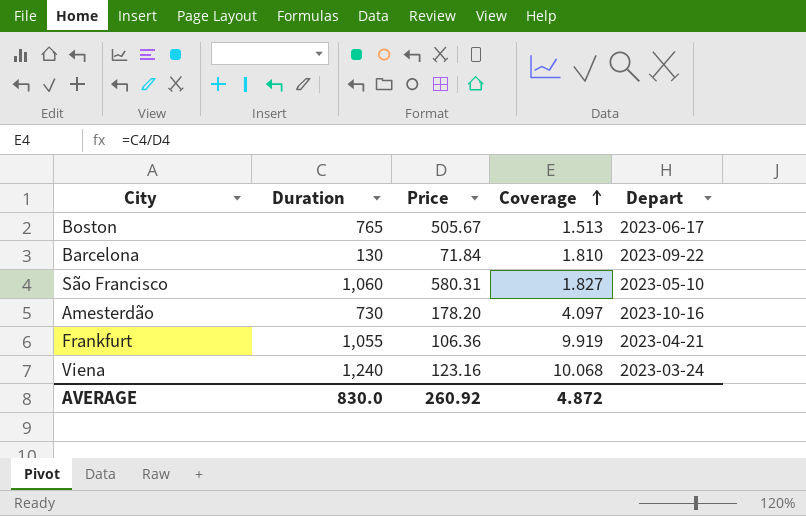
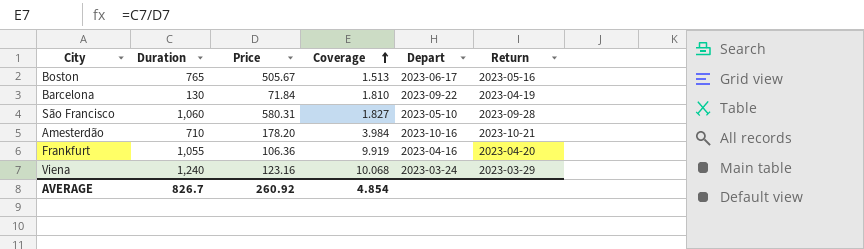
column Return | position: none -> 6
Amesterdão | Duration: 730 -> 710
Amesterdão | Coverage: 4.097 -> 3.984
Frankfurt | Depart: 2023-04-21 -> 2023-04-16
AVERAGE | Duration: 830.0 -> 826.7
AVERAGE | Coverage: 4.872 -> 4.854

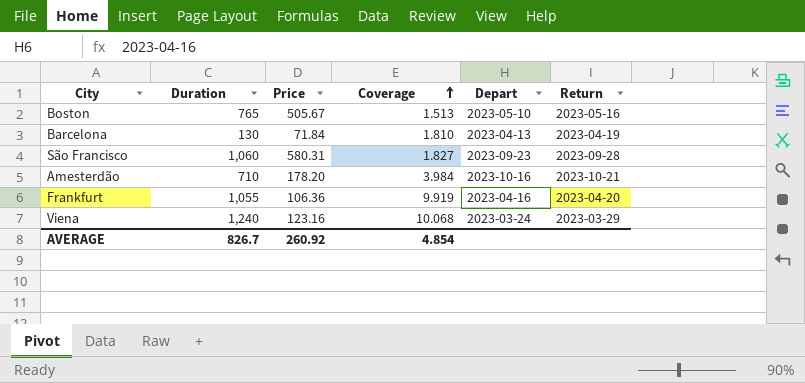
Boston | Depart: 2023-06-17 -> 2023-05-10
Barcelona | Depart: 2023-09-22 -> 2023-04-13
São Francisco | Depart: 2023-05-10 -> 2023-09-23

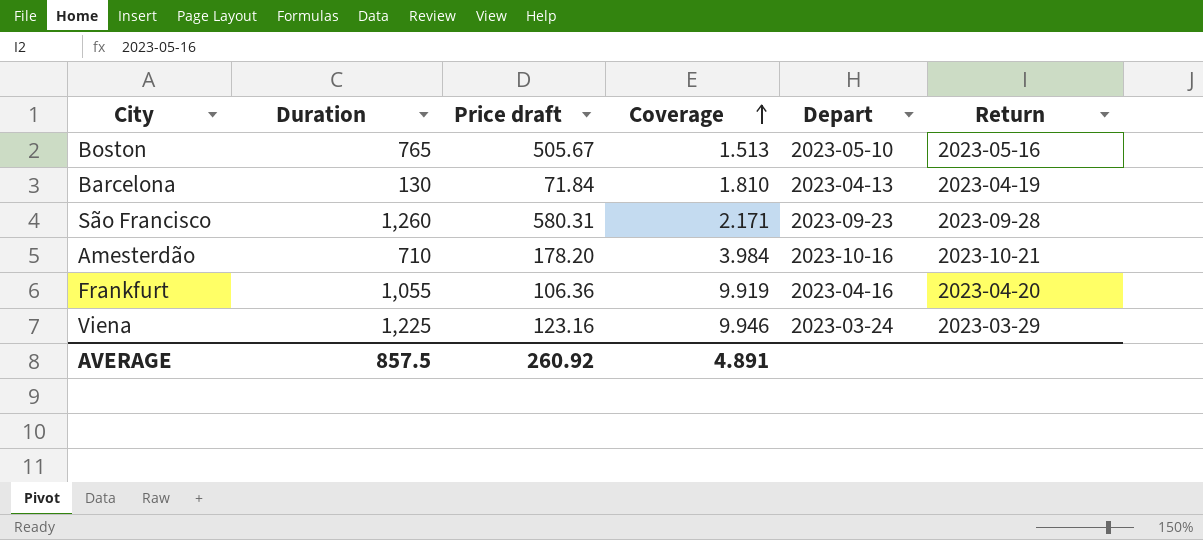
column name: Price -> Price draft
São Francisco | Duration: 1,060 -> 1,260
São Francisco | Coverage: 1.827 -> 2.171
Viena | Duration: 1,240 -> 1,225
Viena | Coverage: 10.068 -> 9.946
AVERAGE | Duration: 826.7 -> 857.5
AVERAGE | Coverage: 4.854 -> 4.891

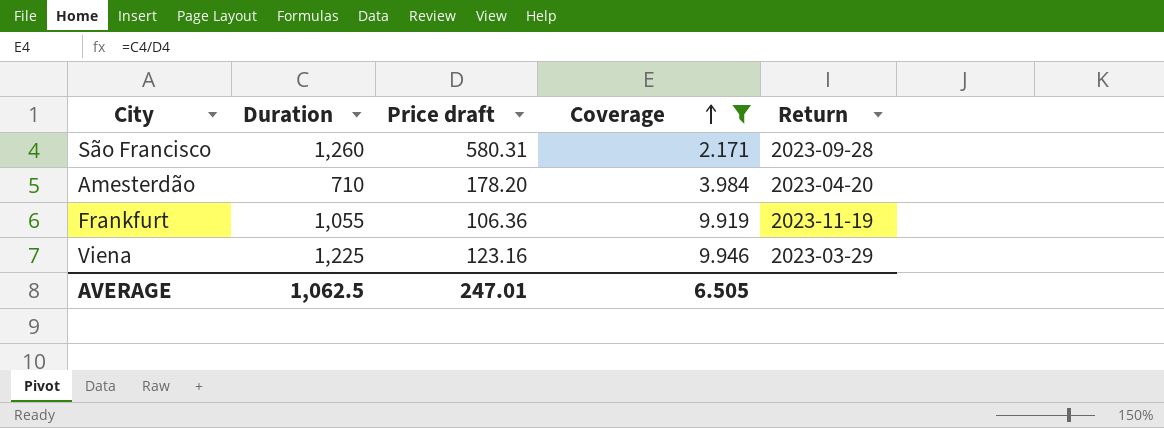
filter: none -> Coverage >= 2.171
column Depart | position: 5 -> none
Amesterdão | Return: 2023-10-21 -> 2023-04-20
Frankfurt | Return: 2023-04-20 -> 2023-11-19
AVERAGE | Duration: 857.5 -> 1,062.5
AVERAGE | Price draft: 260.92 -> 247.01
AVERAGE | Coverage: 4.891 -> 6.505

